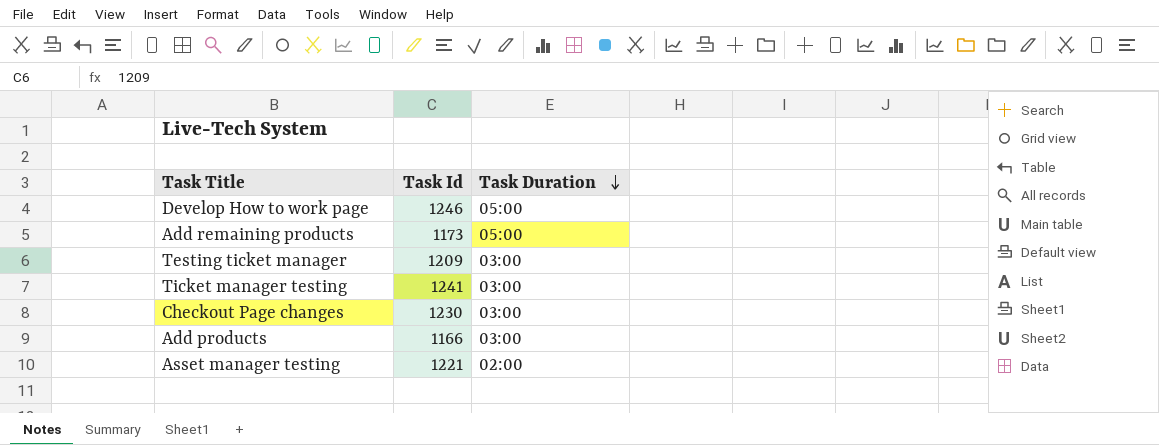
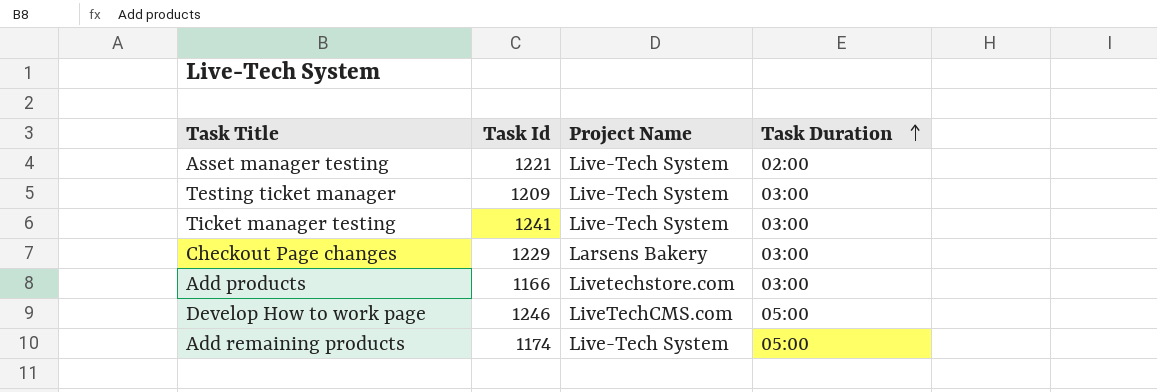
row order: Task Duration descending -> Task Duration ascending
column Project Name | position: none -> 3
Checkout Page changes | Task Id: 1230 -> 1229
Add remaining products | Task Id: 1173 -> 1174

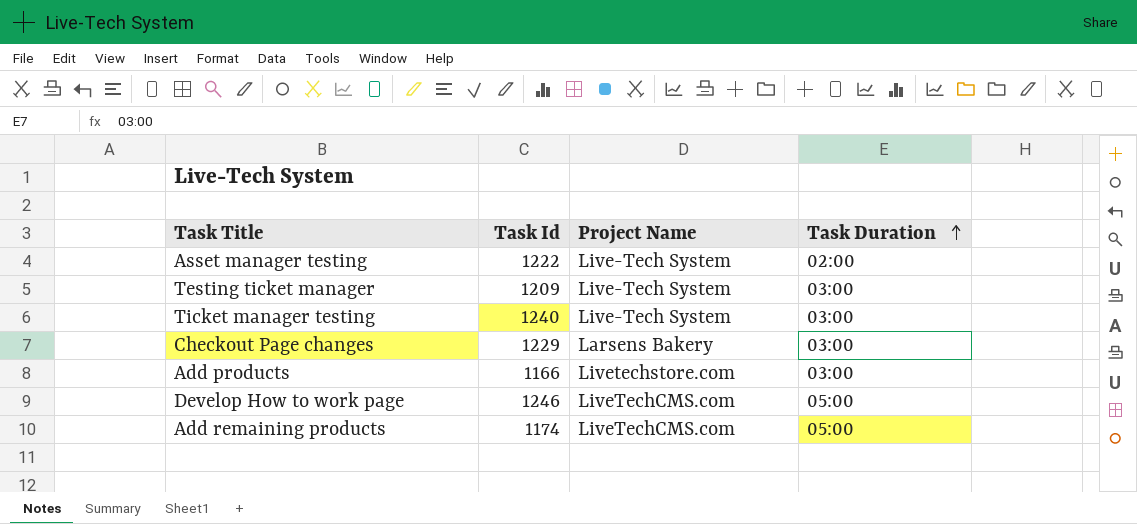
Asset manager testing | Task Id: 1221 -> 1222
Ticket manager testing | Task Id: 1241 -> 1240
Add remaining products | Project Name: Live-Tech System -> LiveTechCMS.com

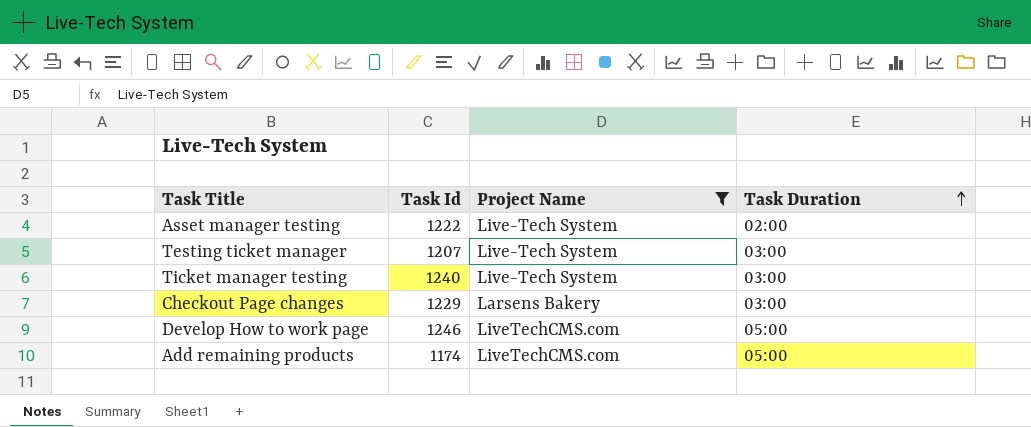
filter: none -> Project Name != Livetechstore.com
Testing ticket manager | Task Id: 1209 -> 1207

